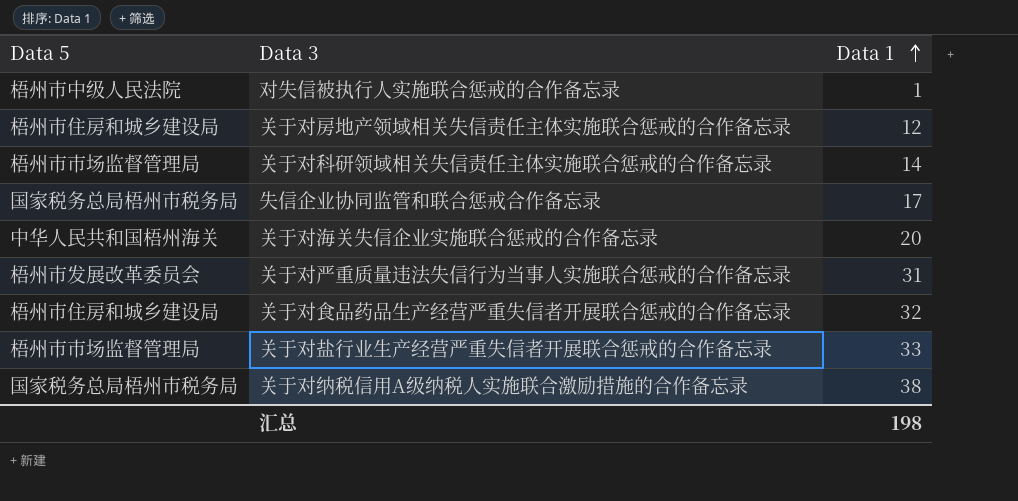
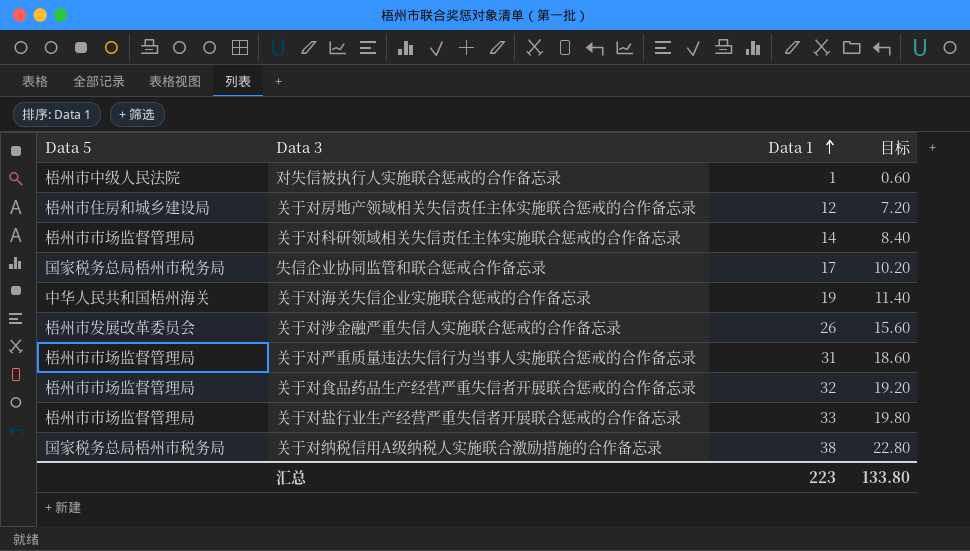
column 目标 | formula: none -> [Data 1] * 0.6
关于对海关失信企业实施联合惩戒的合作备忘录 | Data 1: 20 -> 19
row 关于对涉金融严重失信人实施联合惩戒的合作备忘录: none -> 梧州市发展改革委员会 | 26 | 15.60
关于对严重质量违法失信行为当事人实施联合惩戒的合作备忘录 | Data 5: 梧州市发展改革委员会 -> 梧州市市场监督管理局
关于对食品药品生产经营严重失信者开展联合惩戒的合作备忘录 | Data 5: 梧州市住房和城乡建设局 -> 梧州市市场监督管理局
汇总 | Data 1: 198 -> 223

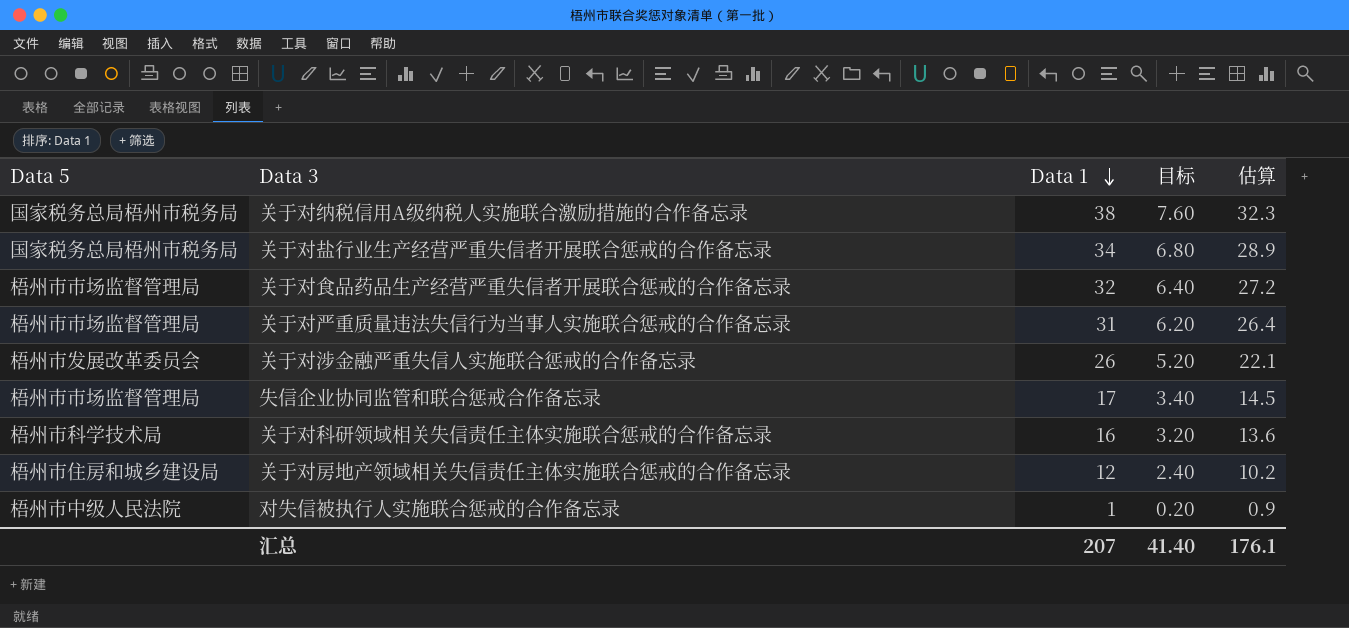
row order: Data 1 ascending -> Data 1 descending
column 目标 | formula: [Data 1] * 0.6 -> [Data 1] * 0.2
column 估算 | formula: none -> [Data 1] * 0.85
row 关于对海关失信企业实施联合惩戒的合作备忘录: 中华人民共和国梧州海关 | 19 | 11.40 -> none
关于对盐行业生产经营严重失信者开展联合惩戒的合作备忘录 | Data 5: 梧州市市场监督管理局 -> 国家税务总局梧州市税务局
关于对盐行业生产经营严重失信者开展联合惩戒的合作备忘录 | Data 1: 33 -> 34
失信企业协同监管和联合惩戒合作备忘录 | Data 5: 国家税务总局梧州市税务局 -> 梧州市市场监督管理局
关于对科研领域相关失信责任主体实施联合惩戒的合作备忘录 | Data 5: 梧州市市场监督管理局 -> 梧州市科学技术局
关于对科研领域相关失信责任主体实施联合惩戒的合作备忘录 | Data 1: 14 -> 16
汇总 | Data 1: 223 -> 207
汇总 | 目标: 133.80 -> 41.40

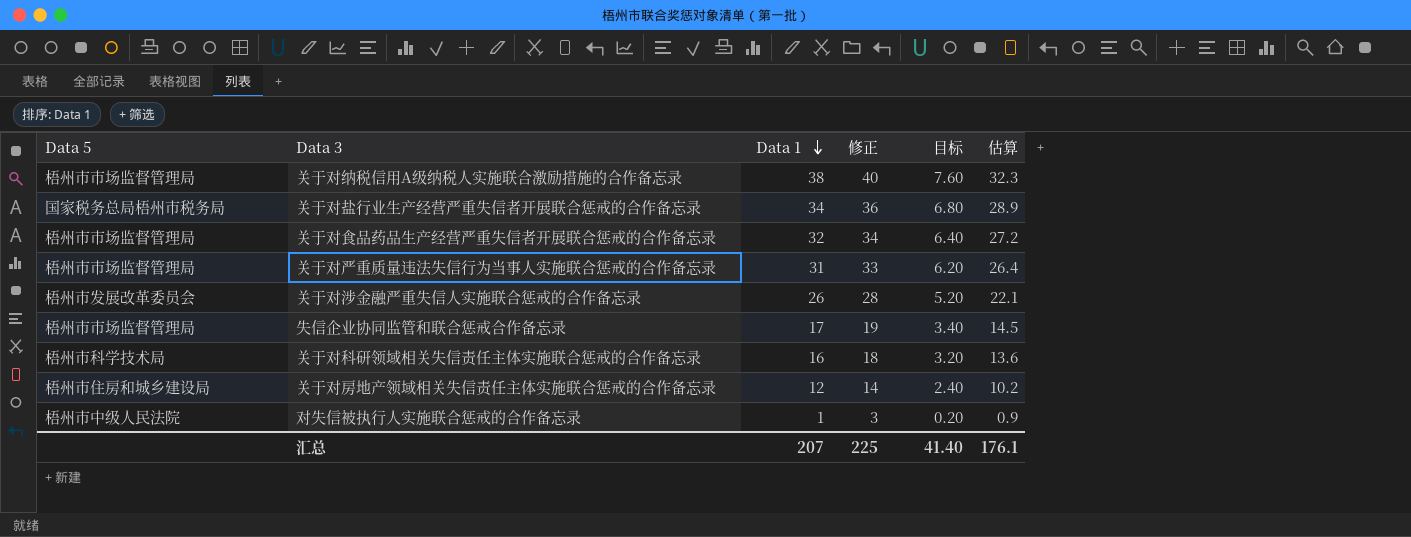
column 修正 | formula: none -> [Data 1] + 2
关于对纳税信用A级纳税人实施联合激励措施的合作备忘录 | Data 5: 国家税务总局梧州市税务局 -> 梧州市市场监督管理局

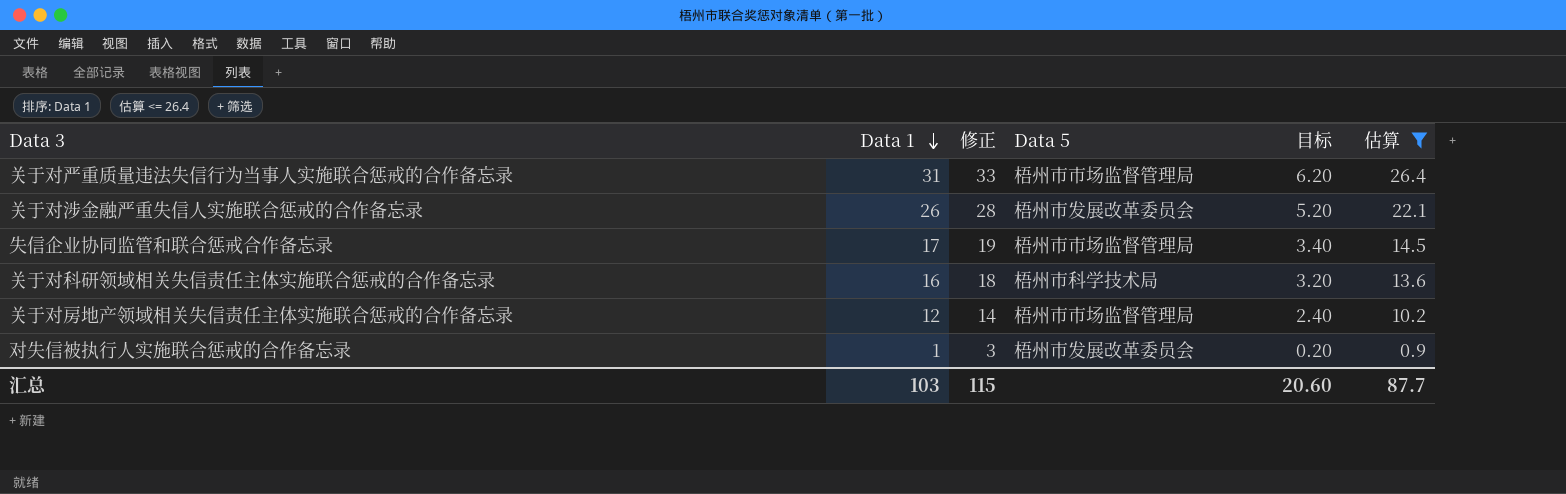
filter: none -> 估算 <= 26.4
column Data 5 | position: 1 -> 4
关于对房地产领域相关失信责任主体实施联合惩戒的合作备忘录 | Data 5: 梧州市住房和城乡建设局 -> 梧州市市场监督管理局
对失信被执行人实施联合惩戒的合作备忘录 | Data 5: 梧州市中级人民法院 -> 梧州市发展改革委员会
汇总 | Data 1: 207 -> 103
汇总 | 修正: 225 -> 115
汇总 | 目标: 41.40 -> 20.60
汇总 | 估算: 176.1 -> 87.7

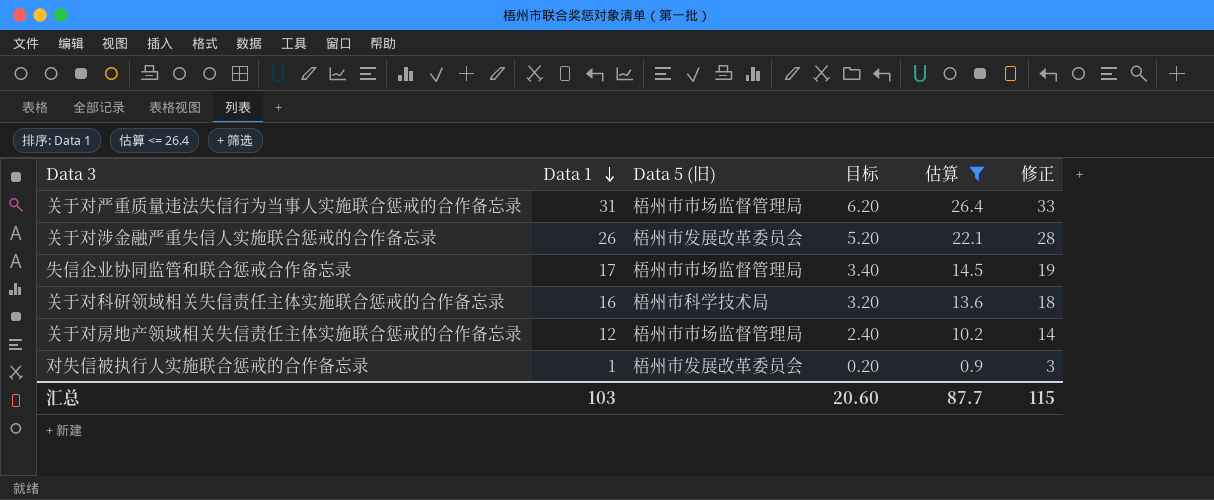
column name: Data 5 -> Data 5 (旧)
column 修正 | position: 3 -> 6

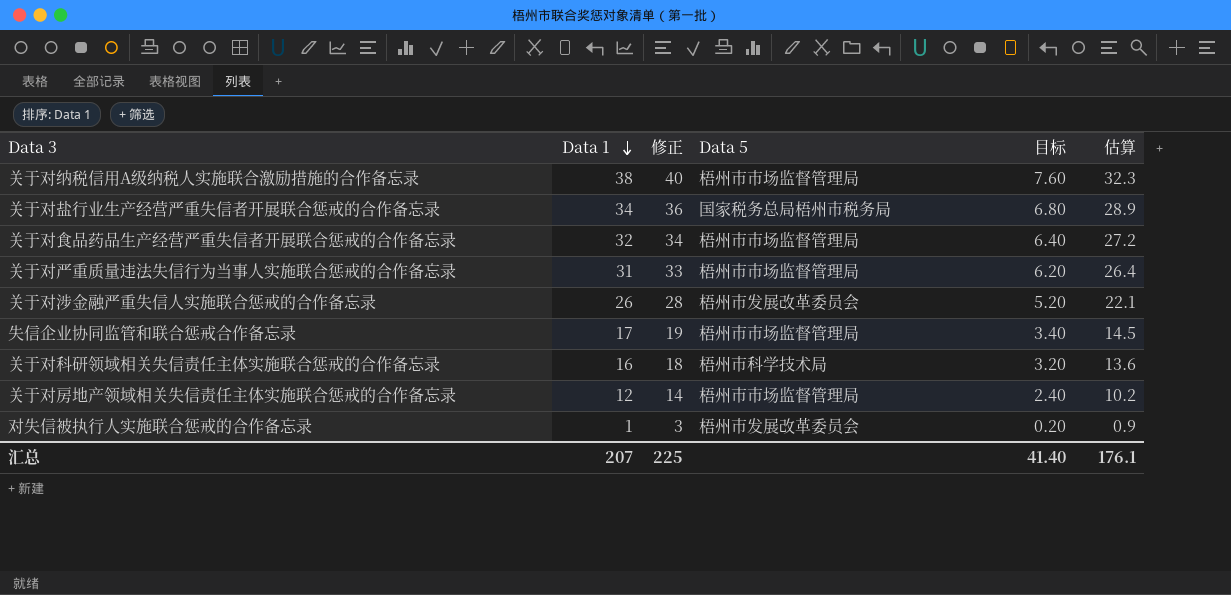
filter: 估算 <= 26.4 -> none
column 修正 | position: 6 -> 3
column name: Data 5 (旧) -> Data 5
汇总 | Data 1: 103 -> 207
汇总 | 修正: 115 -> 225
汇总 | 目标: 20.60 -> 41.40
汇总 | 估算: 87.7 -> 176.1

